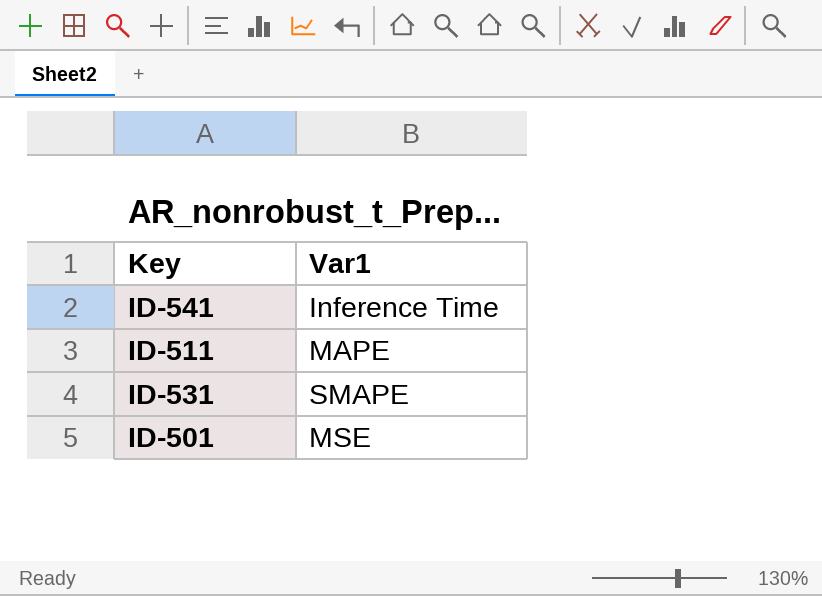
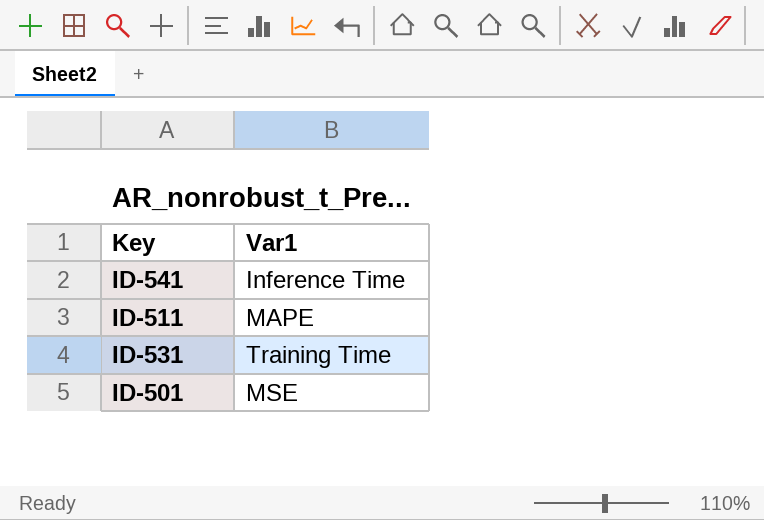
ID-531 | Var1: SMAPE -> Training Time

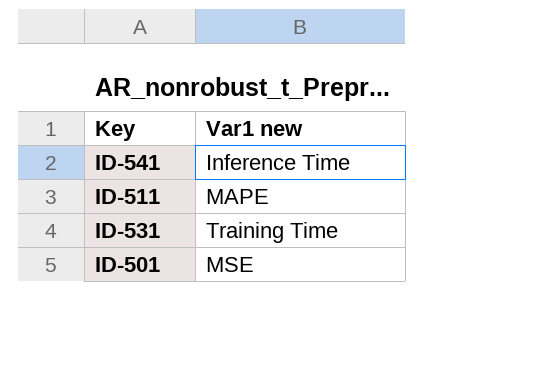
column name: Var1 -> Var1 new

